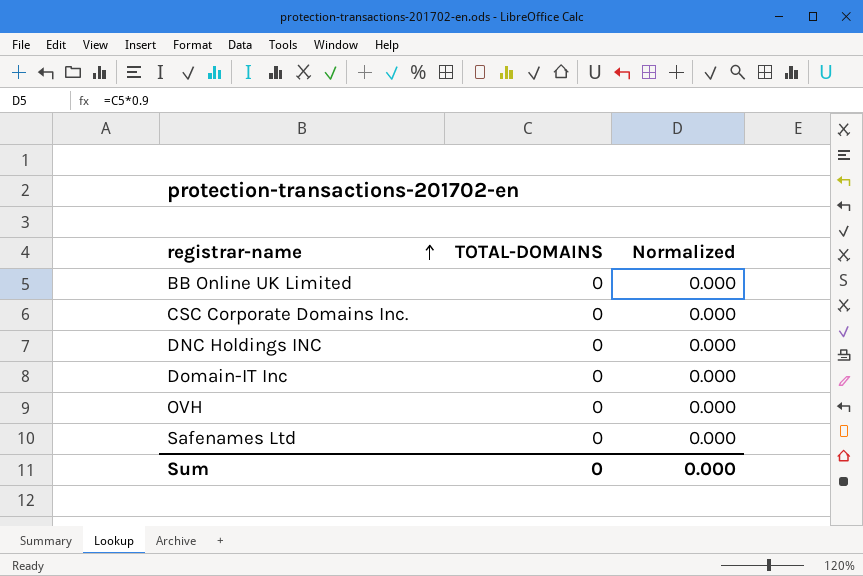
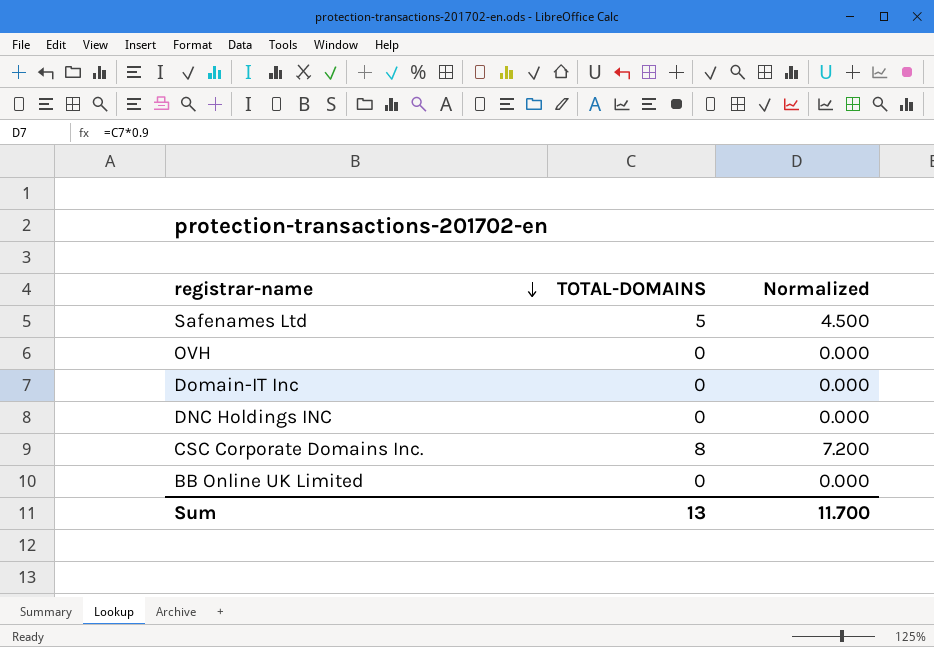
row order: registrar-name ascending -> registrar-name descending
Safenames Ltd | TOTAL-DOMAINS: 0 -> 5
Safenames Ltd | Normalized: 0.000 -> 4.500
CSC Corporate Domains Inc. | TOTAL-DOMAINS: 0 -> 8
CSC Corporate Domains Inc. | Normalized: 0.000 -> 7.200
Sum | TOTAL-DOMAINS: 0 -> 13
Sum | Normalized: 0.000 -> 11.700

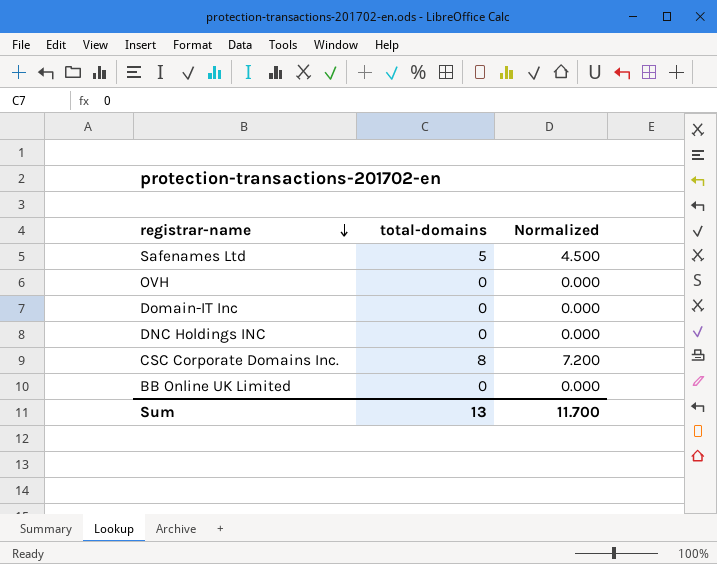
column name: TOTAL-DOMAINS -> total-domains

